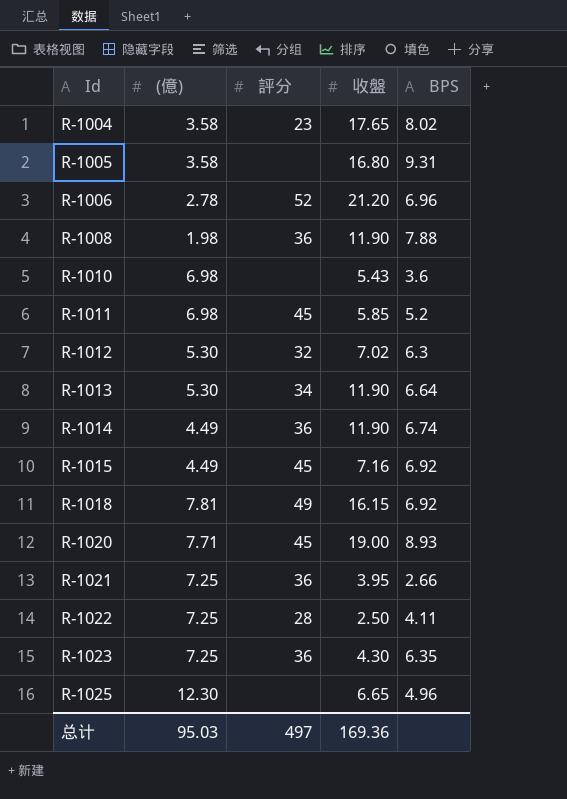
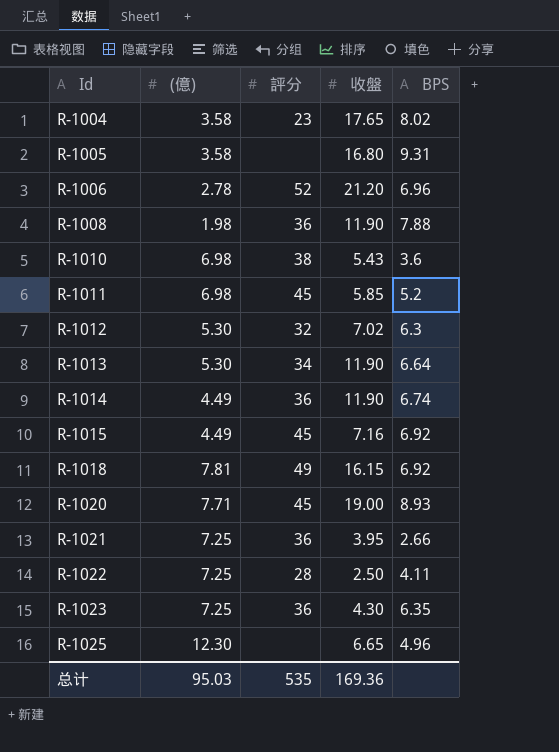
R-1010 | 評分: none -> 38
总计 | 評分: 497 -> 535

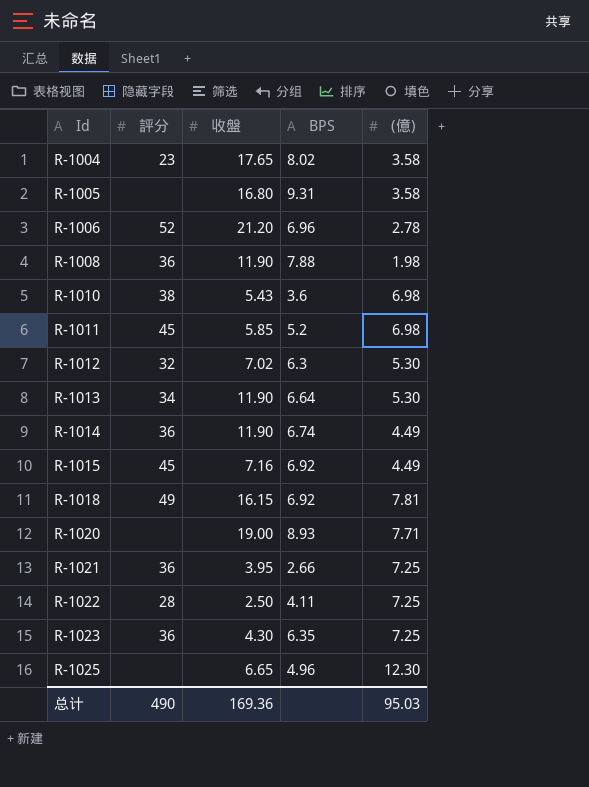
column (億) | position: 2 -> 5
R-1020 | 評分: 45 -> none
总计 | 評分: 535 -> 490

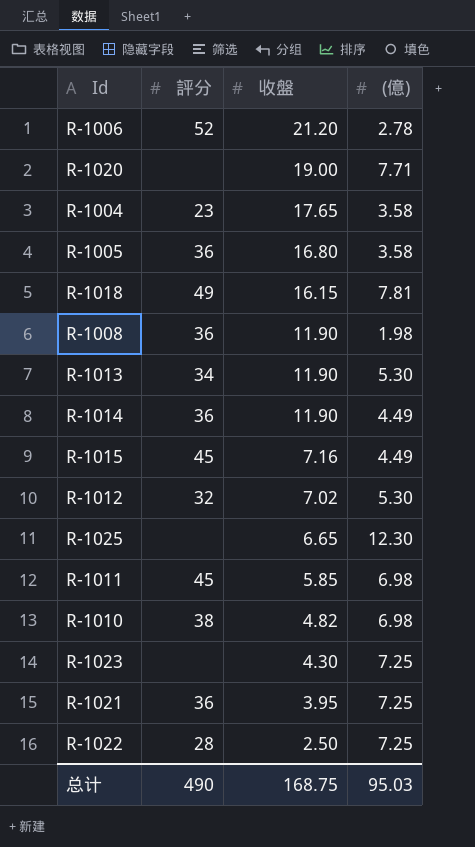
row order: Id ascending -> 收盤 descending
column BPS | position: 4 -> none
R-1005 | 評分: none -> 36
R-1010 | 收盤: 5.43 -> 4.82
R-1023 | 評分: 36 -> none
总计 | 收盤: 169.36 -> 168.75

